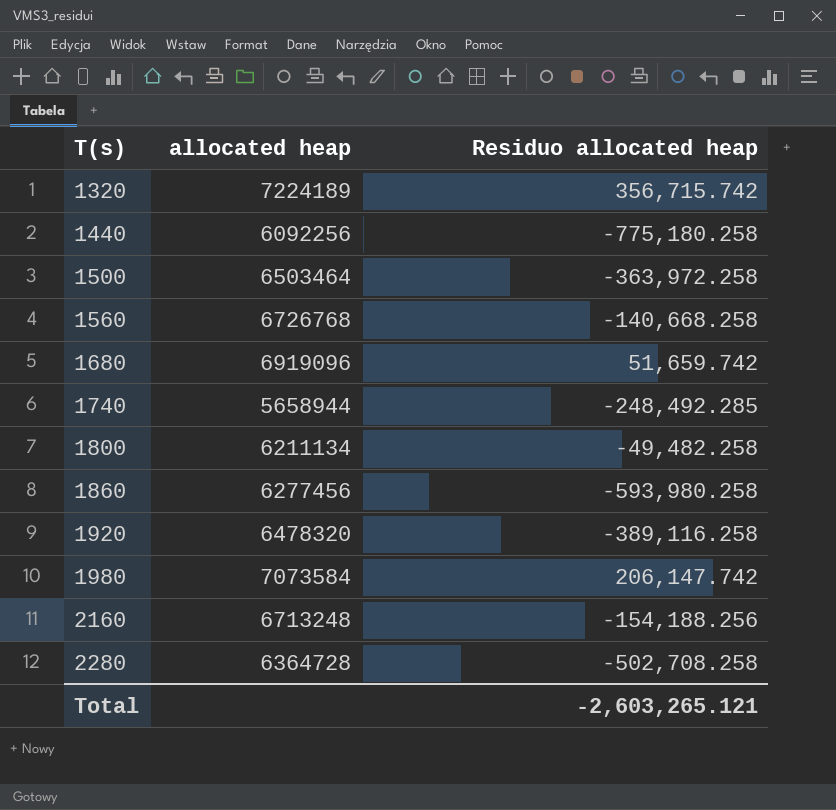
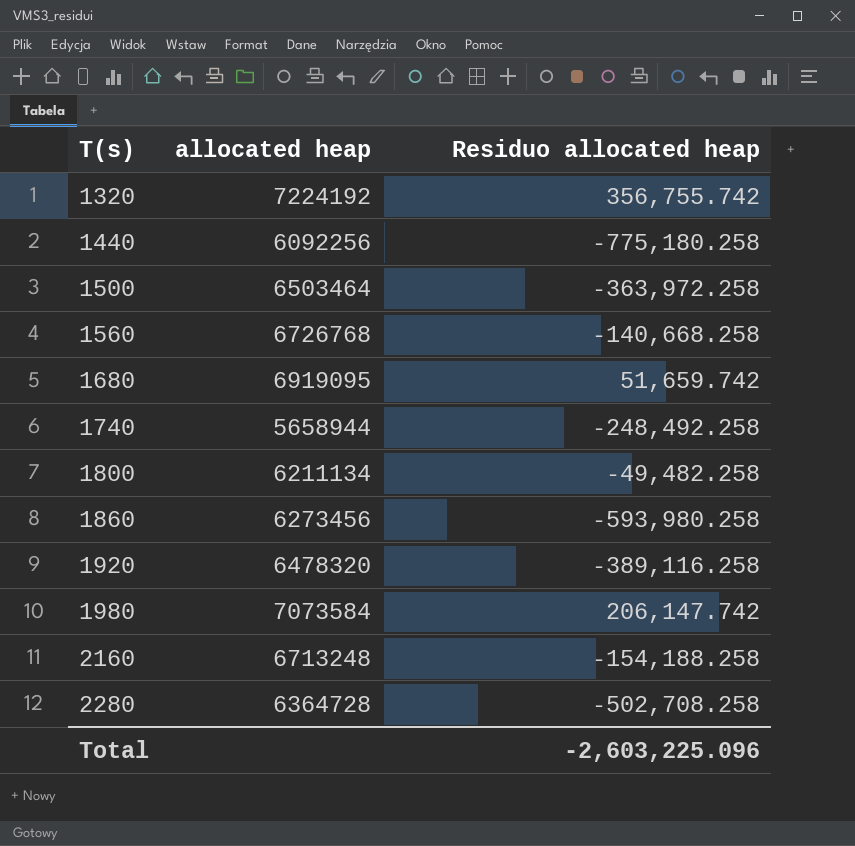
1320 | allocated heap: 7224189 -> 7224192
1320 | Residuo allocated heap: 356,715.742 -> 356,755.742
1680 | allocated heap: 6919096 -> 6919095
1740 | Residuo allocated heap: -248,492.285 -> -248,492.258
1860 | allocated heap: 6277456 -> 6273456
2160 | Residuo allocated heap: -154,188.256 -> -154,188.258
Total | Residuo allocated heap: -2,603,265.121 -> -2,603,225.096

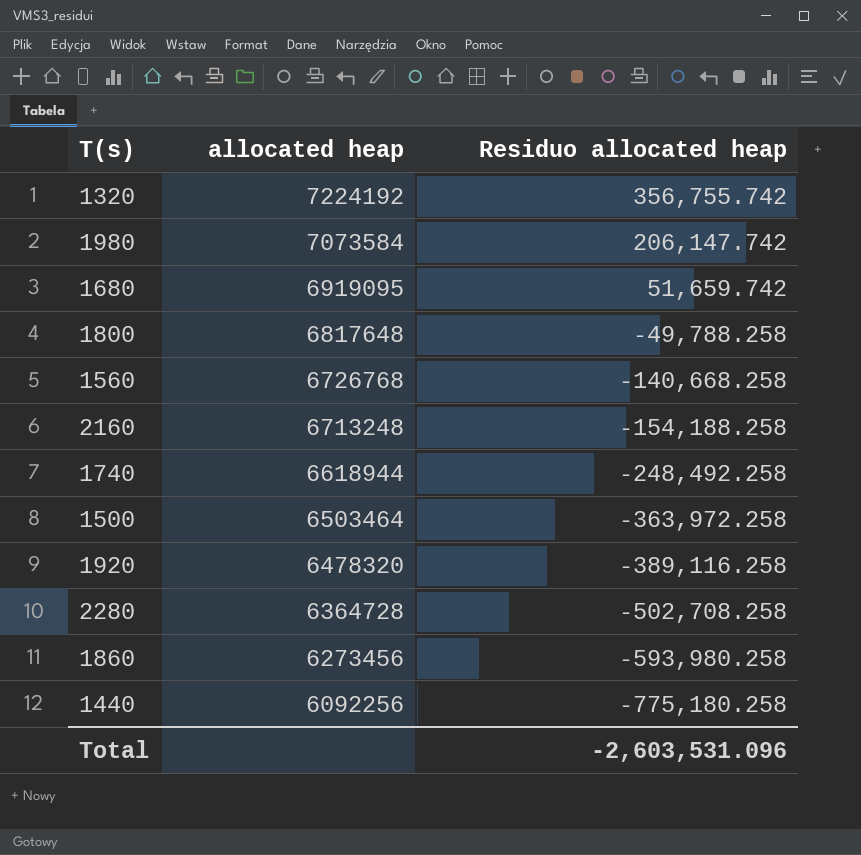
row order: T(s) ascending -> allocated heap descending
1800 | allocated heap: 6211134 -> 6817648
1800 | Residuo allocated heap: -49,482.258 -> -49,788.258
1740 | allocated heap: 5658944 -> 6618944
Total | Residuo allocated heap: -2,603,225.096 -> -2,603,531.096

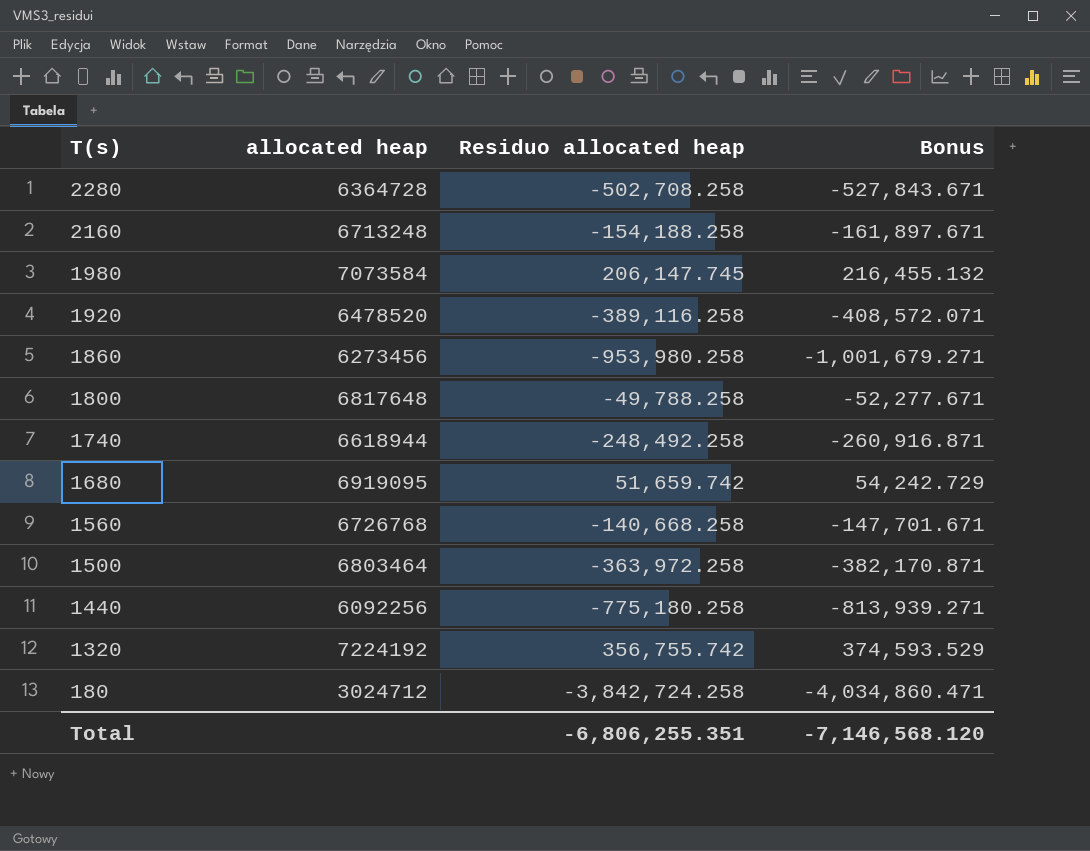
row order: allocated heap descending -> T(s) descending
column Bonus | formula: none -> [Residuo allocated heap] * 1.05
1980 | Residuo allocated heap: 206,147.742 -> 206,147.745
1920 | allocated heap: 6478320 -> 6478520
1860 | Residuo allocated heap: -593,980.258 -> -953,980.258
1500 | allocated heap: 6503464 -> 6803464
row 180: none -> 3024712 | -3,842,724.258 | -4,034,860.471
Total | Residuo allocated heap: -2,603,531.096 -> -6,806,255.351

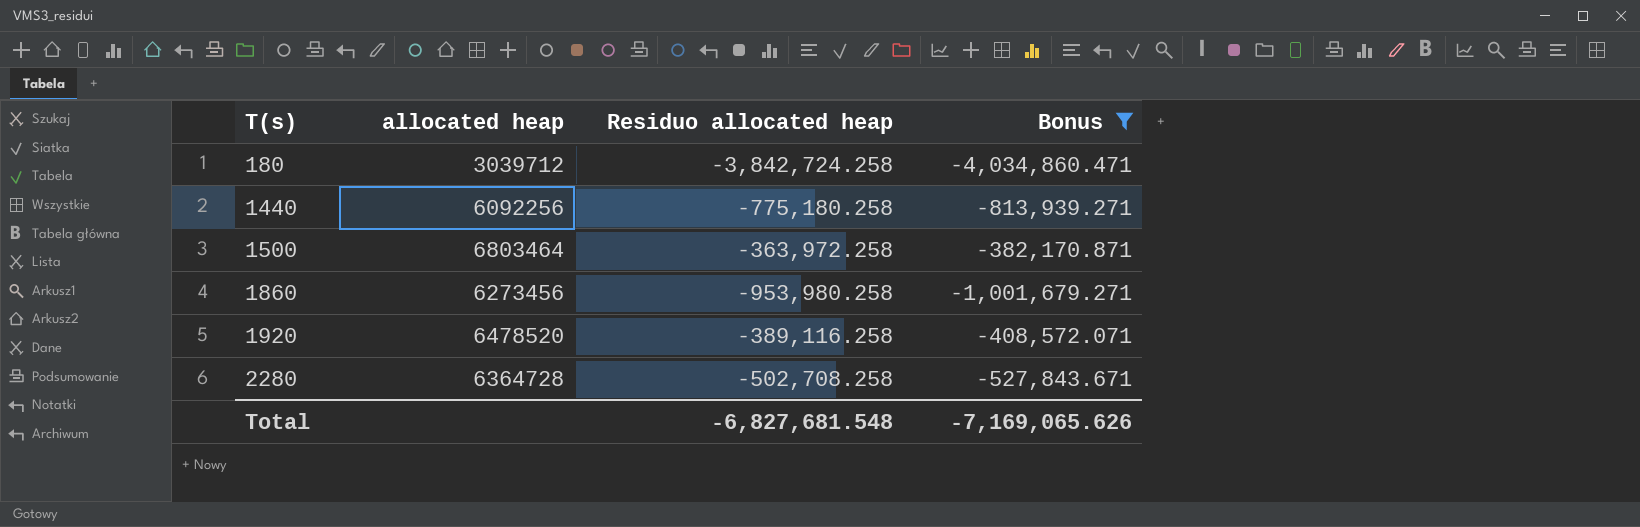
filter: none -> Bonus <= -382,170.871
row order: T(s) descending -> T(s) ascending
180 | allocated heap: 3024712 -> 3039712
Total | Residuo allocated heap: -6,806,255.351 -> -6,827,681.548
Total | Bonus: -7,146,568.120 -> -7,169,065.626

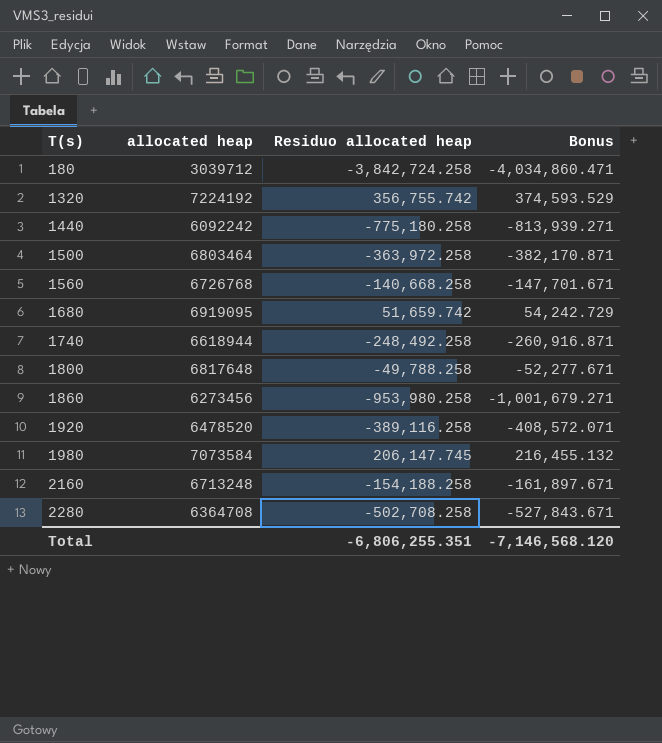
filter: Bonus <= -382,170.871 -> none
1440 | allocated heap: 6092256 -> 6092242
2280 | allocated heap: 6364728 -> 6364708
Total | Residuo allocated heap: -6,827,681.548 -> -6,806,255.351
Total | Bonus: -7,169,065.626 -> -7,146,568.120

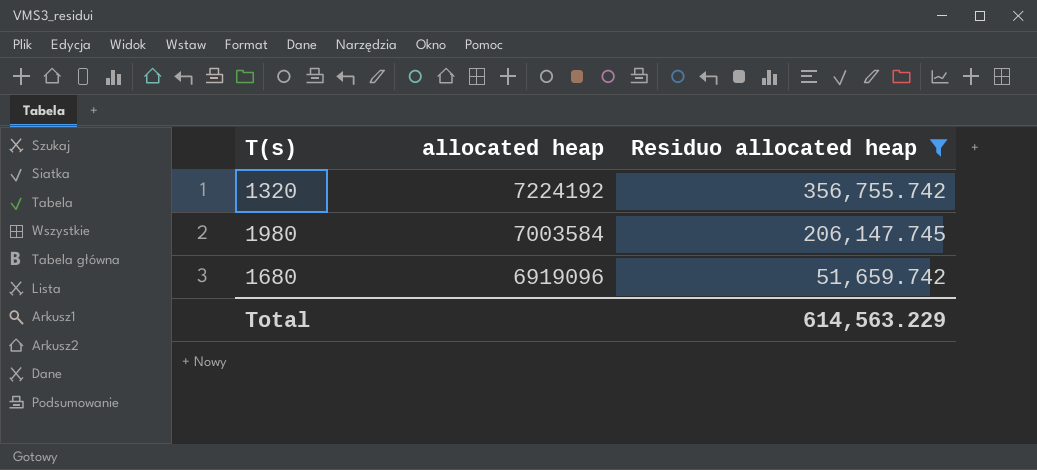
filter: none -> Residuo allocated heap >= 51,659.742
row order: T(s) ascending -> allocated heap descending
column Bonus | formula: [Residuo allocated heap] * 1.05 -> none
1980 | allocated heap: 7073584 -> 7003584
1680 | allocated heap: 6919095 -> 6919096
Total | Residuo allocated heap: -6,806,255.351 -> 614,563.229

